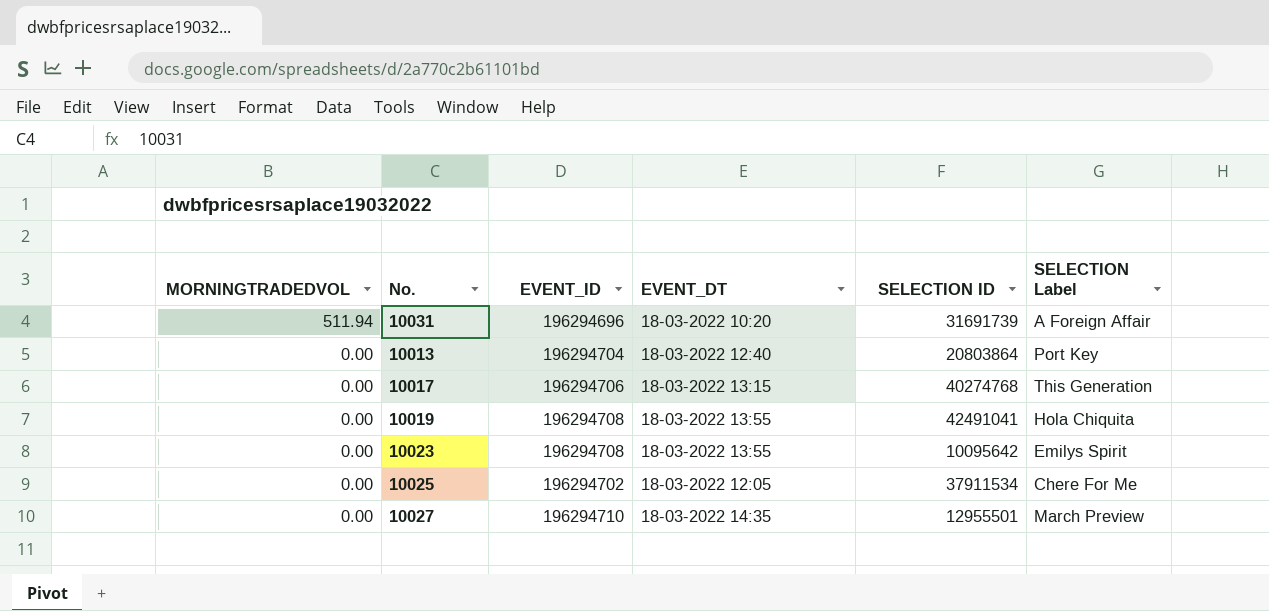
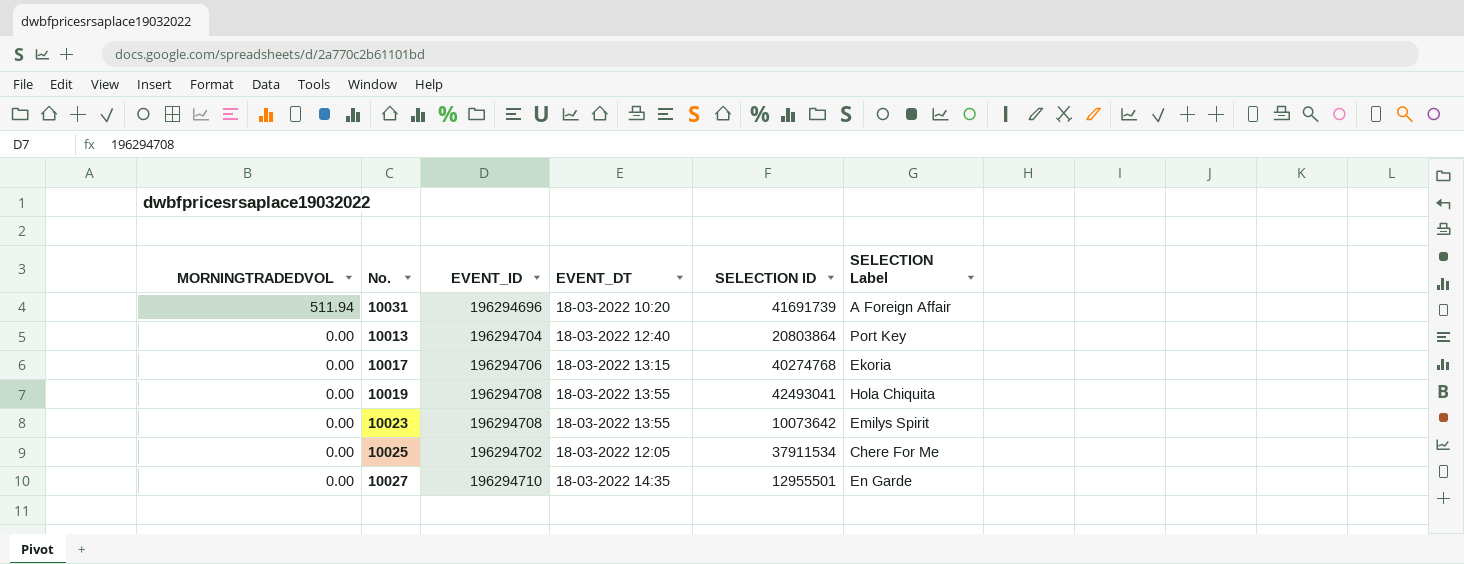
10031 | SELECTION ID: 31691739 -> 41691739
10017 | SELECTION Label: This Generation -> Ekoria
10019 | SELECTION ID: 42491041 -> 42493041
10023 | SELECTION ID: 10095642 -> 10073642
10027 | SELECTION Label: March Preview -> En Garde

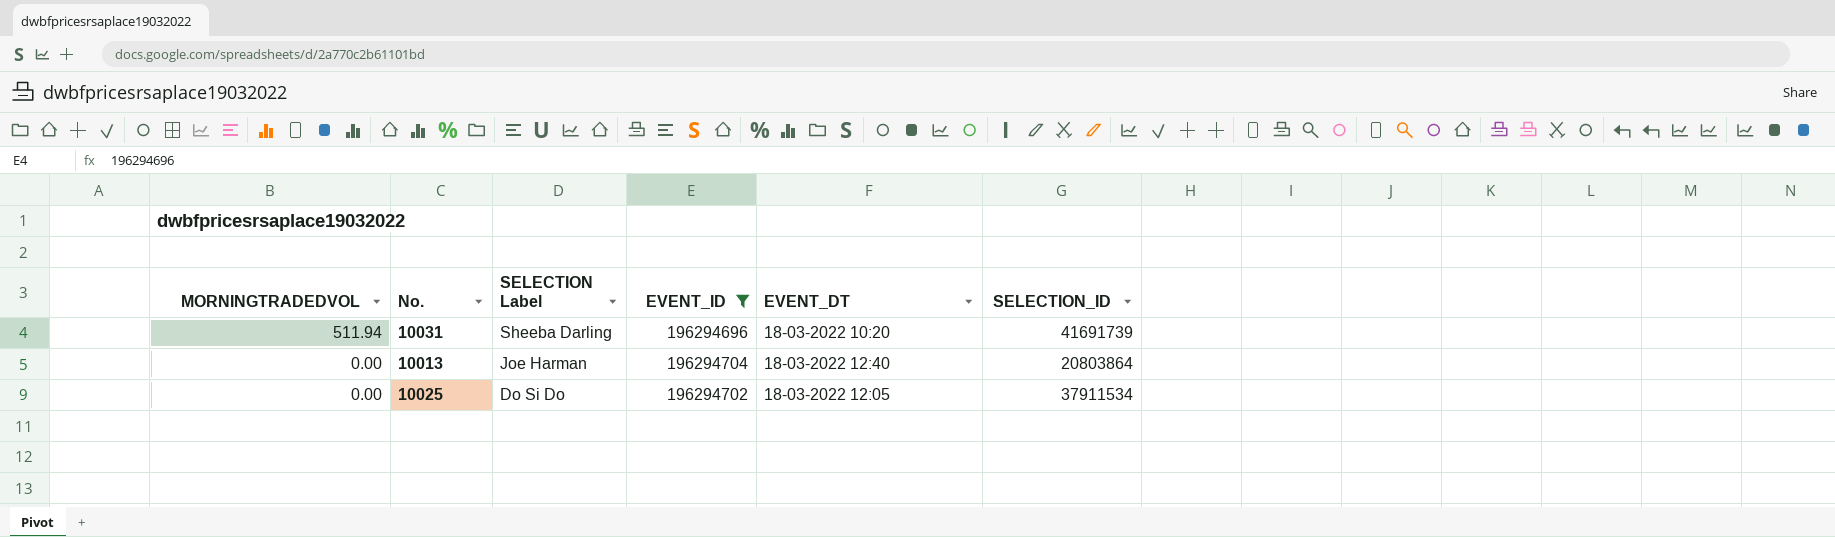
filter: none -> EVENT_ID <= 196294704
column SELECTION Label | position: 6 -> 3
column name: SELECTION ID -> SELECTION_ID
10031 | SELECTION Label: A Foreign Affair -> Sheeba Darling
10013 | SELECTION Label: Port Key -> Joe Harman
10025 | SELECTION Label: Chere For Me -> Do Si Do

